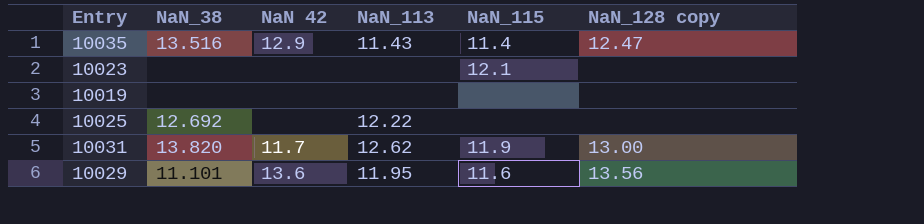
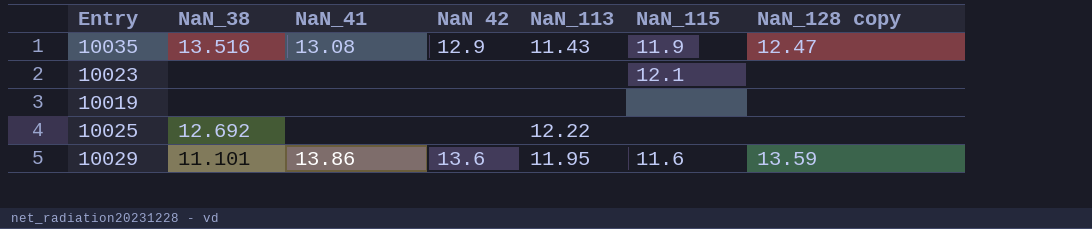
column NaN_41 | position: none -> 3
row 10031: 13.820 | 11.7 | 12.62 | 11.9 | 13.00 -> none
10035 | NaN_115: 11.4 -> 11.9
10029 | NaN_128 copy: 13.56 -> 13.59

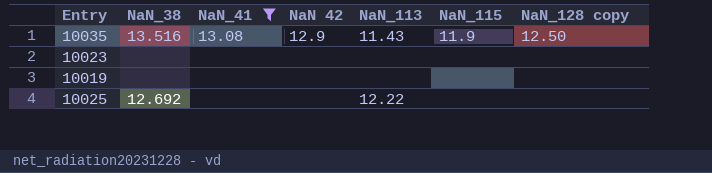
filter: none -> NaN_41 != 13.86
10035 | NaN_128 copy: 12.47 -> 12.50
10023 | NaN_115: 12.1 -> none

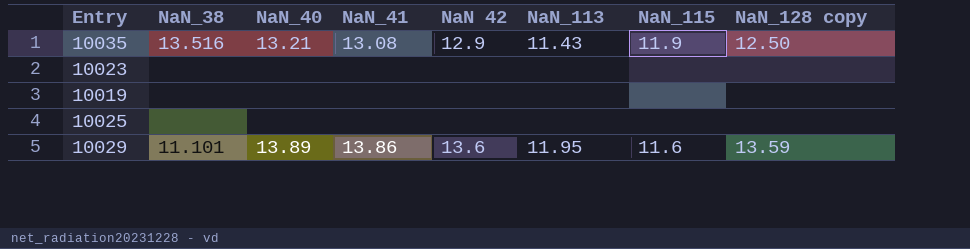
filter: NaN_41 != 13.86 -> none
column NaN_40 | position: none -> 3
10025 | NaN_38: 12.692 -> none
10025 | NaN_113: 12.22 -> none

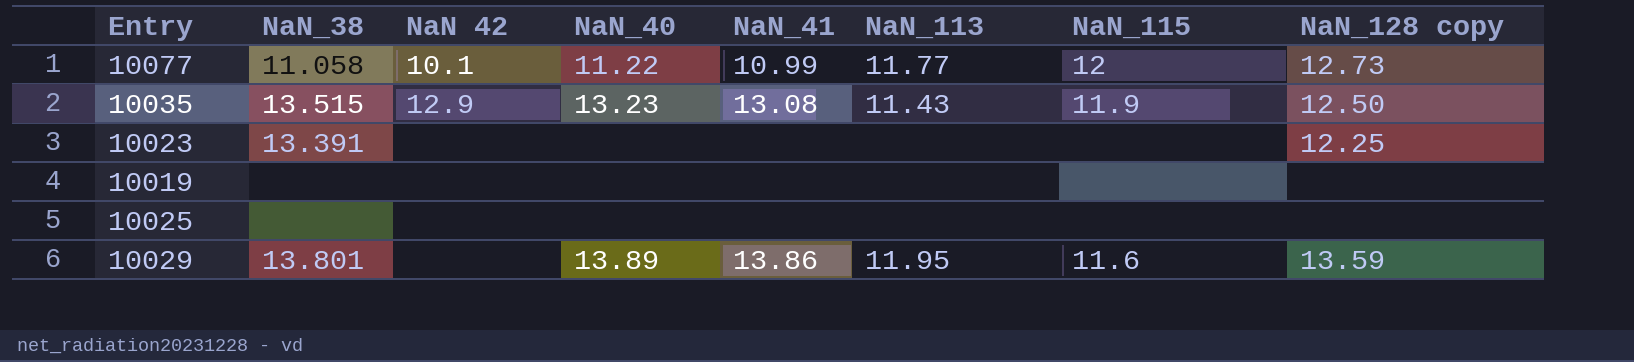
column NaN 42 | position: 5 -> 3
row 10077: none -> 11.058 | 10.1 | 11.22 | 10.99 | 11.77 | 12 | 12.73
10035 | NaN_38: 13.516 -> 13.515
10035 | NaN_40: 13.21 -> 13.23
10023 | NaN_38: none -> 13.391
10023 | NaN_128 copy: none -> 12.25
10029 | NaN_38: 11.101 -> 13.801
10029 | NaN 42: 13.6 -> none

